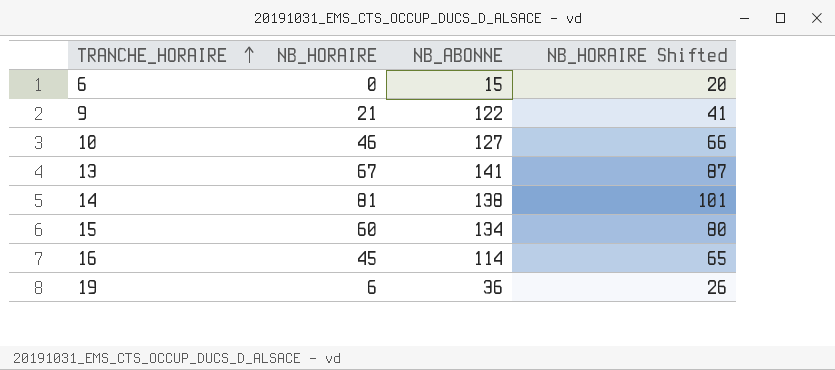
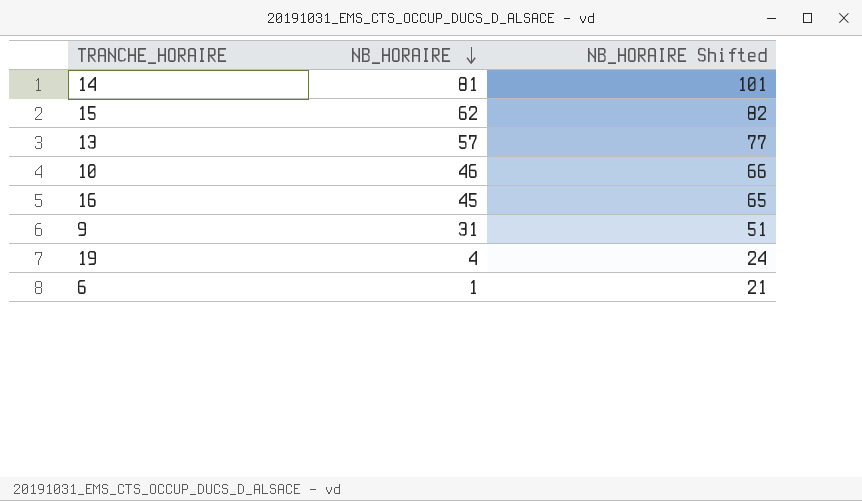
row order: TRANCHE_HORAIRE ascending -> NB_HORAIRE descending
column NB_ABONNE | position: 3 -> none
15 | NB_HORAIRE: 60 -> 62
15 | NB_HORAIRE Shifted: 80 -> 82
13 | NB_HORAIRE: 67 -> 57
13 | NB_HORAIRE Shifted: 87 -> 77
9 | NB_HORAIRE: 21 -> 31
9 | NB_HORAIRE Shifted: 41 -> 51
19 | NB_HORAIRE: 6 -> 4
19 | NB_HORAIRE Shifted: 26 -> 24
6 | NB_HORAIRE: 0 -> 1
6 | NB_HORAIRE Shifted: 20 -> 21

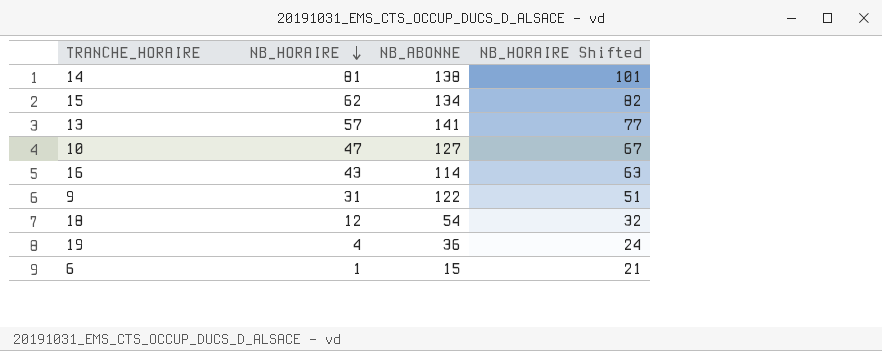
column NB_ABONNE | position: none -> 3
10 | NB_HORAIRE: 46 -> 47
10 | NB_HORAIRE Shifted: 66 -> 67
16 | NB_HORAIRE: 45 -> 43
16 | NB_HORAIRE Shifted: 65 -> 63
row 18: none -> 12 | 54 | 32

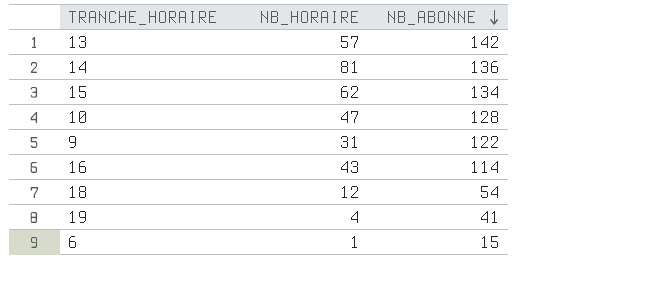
row order: NB_HORAIRE descending -> NB_ABONNE descending
column NB_HORAIRE Shifted | formula: [NB_HORAIRE] + 20 -> none
13 | NB_ABONNE: 141 -> 142
14 | NB_ABONNE: 138 -> 136
10 | NB_ABONNE: 127 -> 128
19 | NB_ABONNE: 36 -> 41

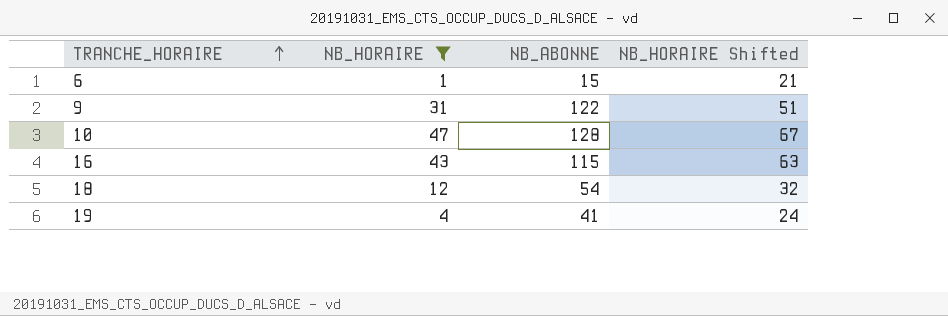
filter: none -> NB_HORAIRE <= 47
row order: NB_ABONNE descending -> TRANCHE_HORAIRE ascending
column NB_HORAIRE Shifted | formula: none -> [NB_HORAIRE] + 20
16 | NB_ABONNE: 114 -> 115

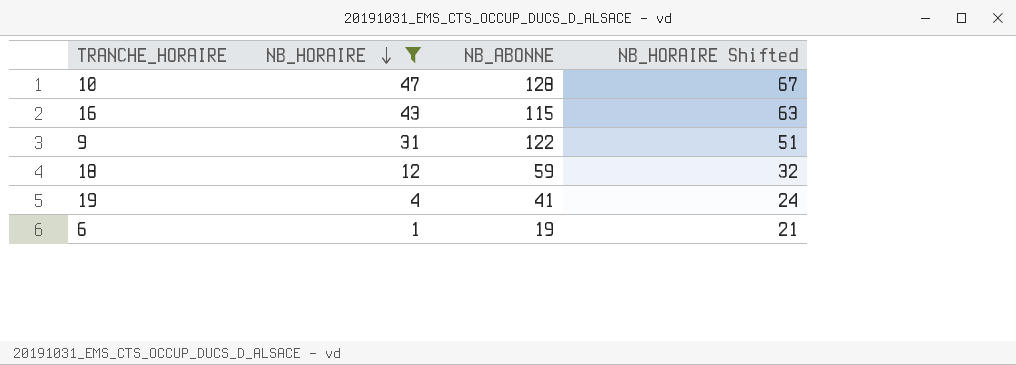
row order: TRANCHE_HORAIRE ascending -> NB_HORAIRE descending
18 | NB_ABONNE: 54 -> 59
6 | NB_ABONNE: 15 -> 19

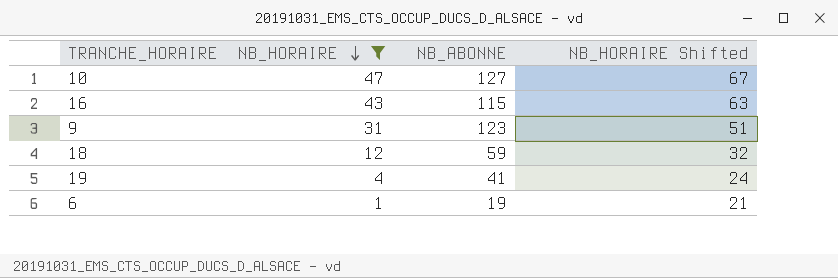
10 | NB_ABONNE: 128 -> 127
9 | NB_ABONNE: 122 -> 123

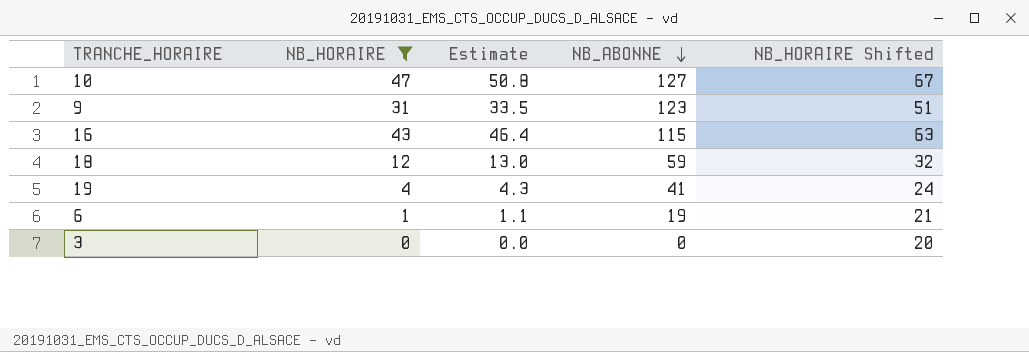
row order: NB_HORAIRE descending -> NB_ABONNE descending
column Estimate | formula: none -> [NB_HORAIRE] * 1.08
row 3: none -> 0 | 0.0 | 0 | 20

